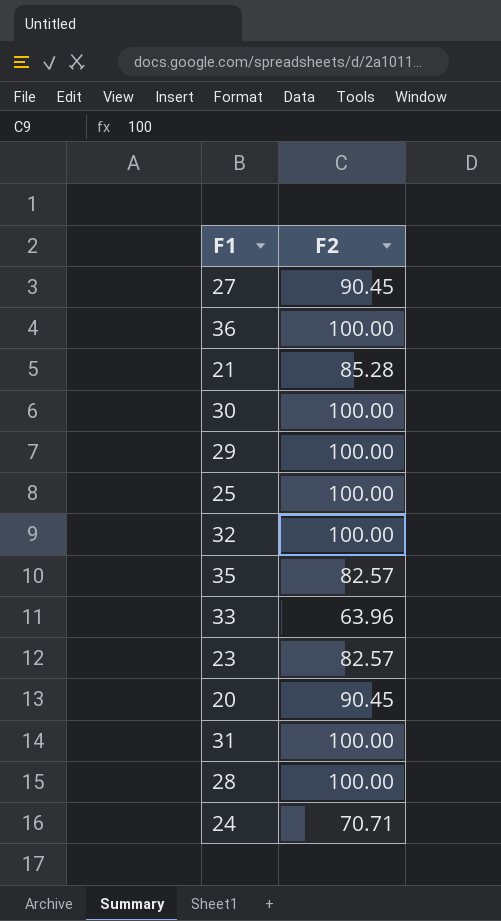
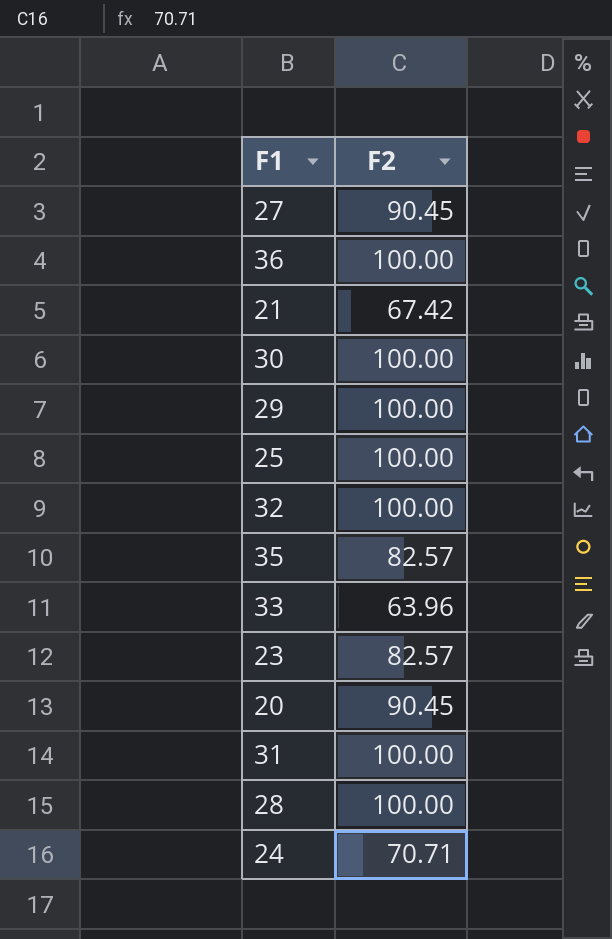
21 | F2: 85.28 -> 67.42

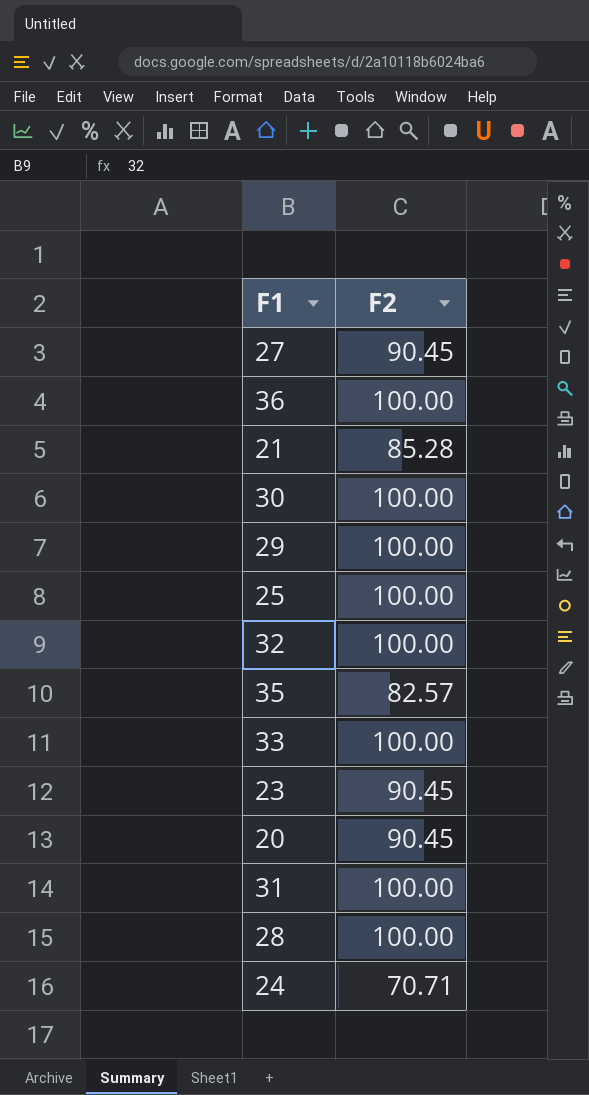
21 | F2: 67.42 -> 85.28
33 | F2: 63.96 -> 100.00
23 | F2: 82.57 -> 90.45

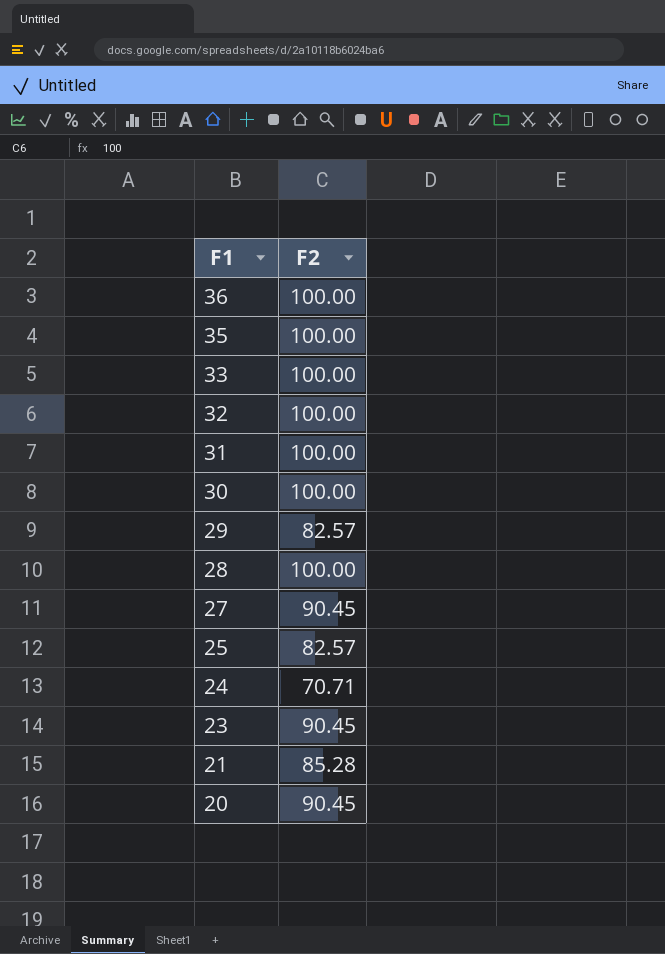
row order: none -> F1 descending
35 | F2: 82.57 -> 100.00
29 | F2: 100.00 -> 82.57
25 | F2: 100.00 -> 82.57

